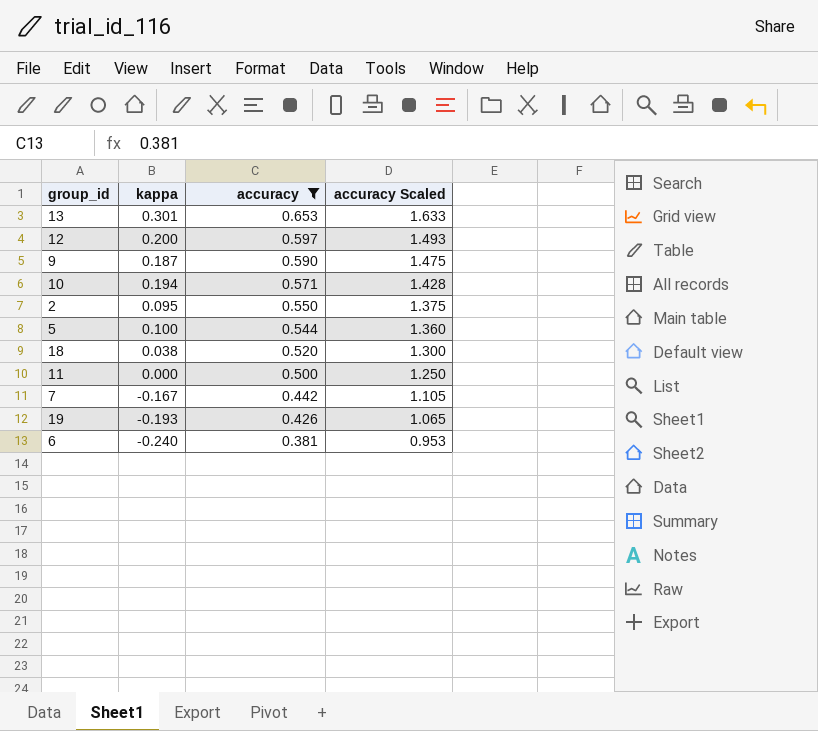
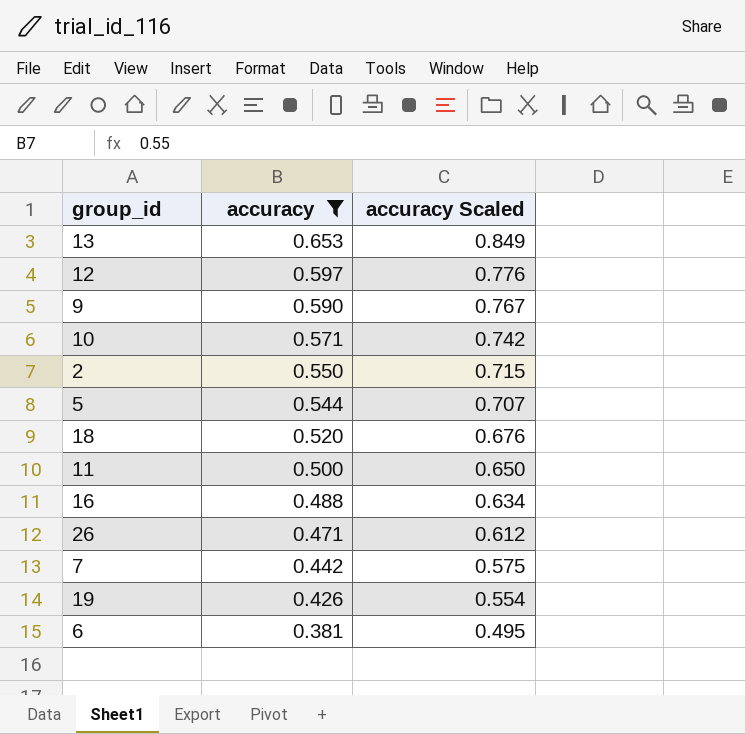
column kappa | position: 2 -> none
column accuracy Scaled | formula: [accuracy] * 2.5 -> [accuracy] * 1.3
row 16: none -> 0.488 | 0.634
row 26: none -> 0.471 | 0.612

